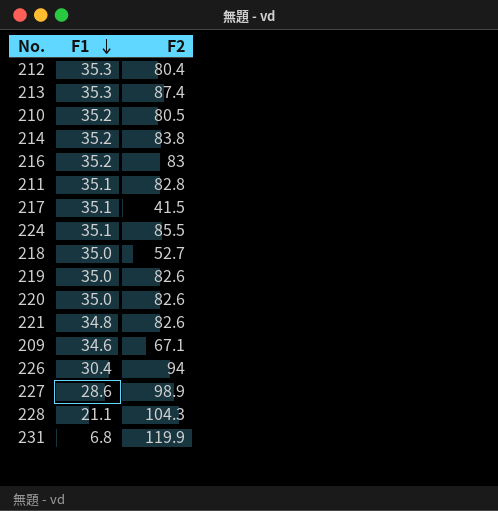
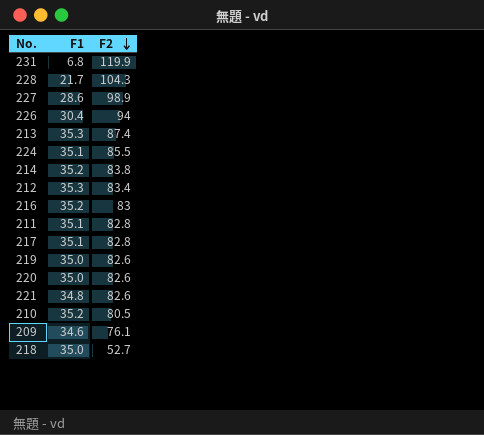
row order: F1 descending -> F2 descending
228 | F1: 21.1 -> 21.7
212 | F2: 80.4 -> 83.4
217 | F2: 41.5 -> 82.8
209 | F2: 67.1 -> 76.1

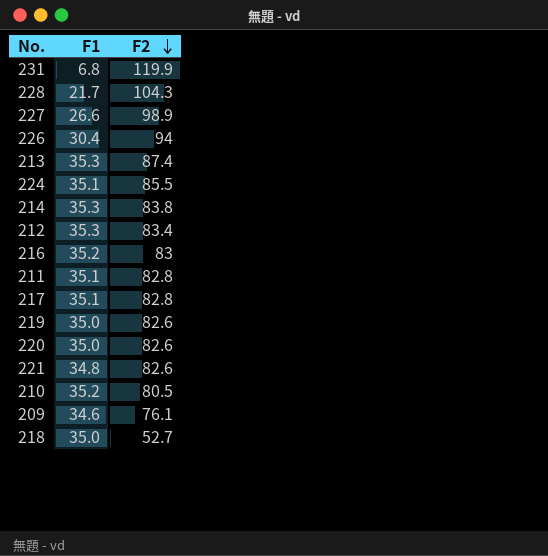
227 | F1: 28.6 -> 26.6
214 | F1: 35.2 -> 35.3

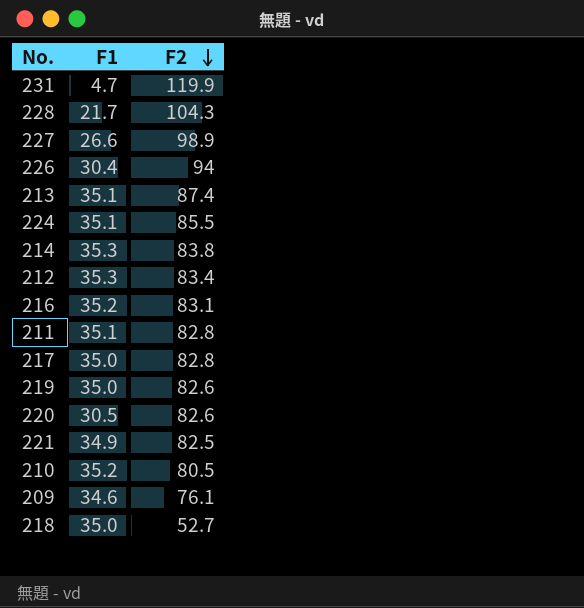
231 | F1: 6.8 -> 4.7
213 | F1: 35.3 -> 35.1
216 | F2: 83 -> 83.1
217 | F1: 35.1 -> 35.0
220 | F1: 35.0 -> 30.5
221 | F1: 34.8 -> 34.9
221 | F2: 82.6 -> 82.5

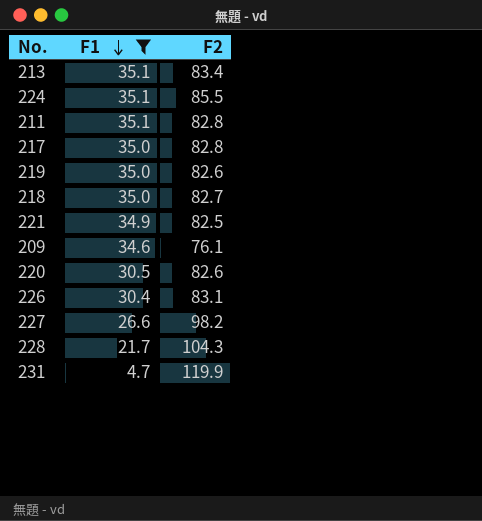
filter: none -> F1 <= 35.1
row order: F2 descending -> F1 descending
213 | F2: 87.4 -> 83.4
218 | F2: 52.7 -> 82.7
226 | F2: 94 -> 83.1
227 | F2: 98.9 -> 98.2

